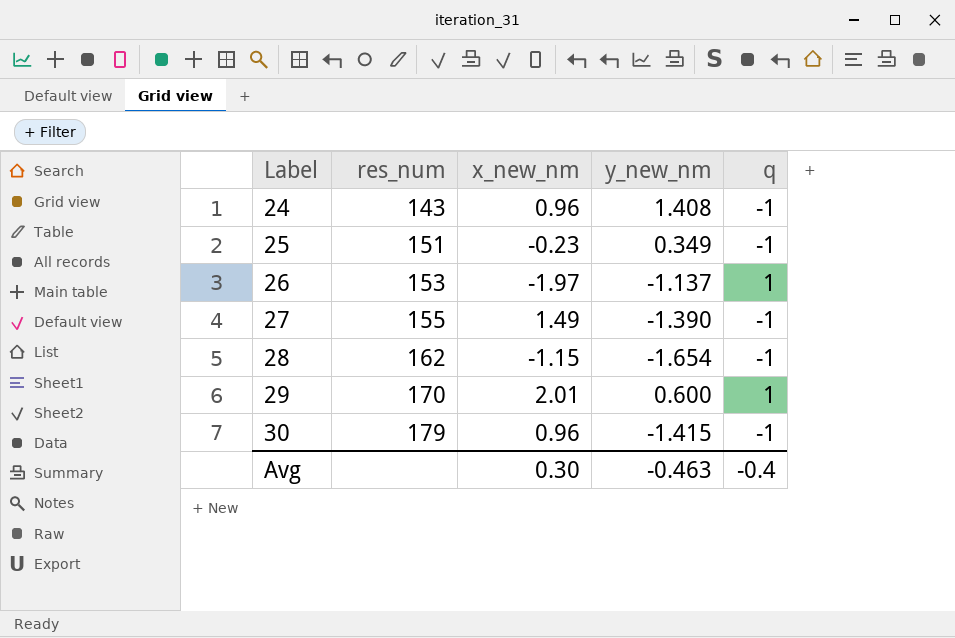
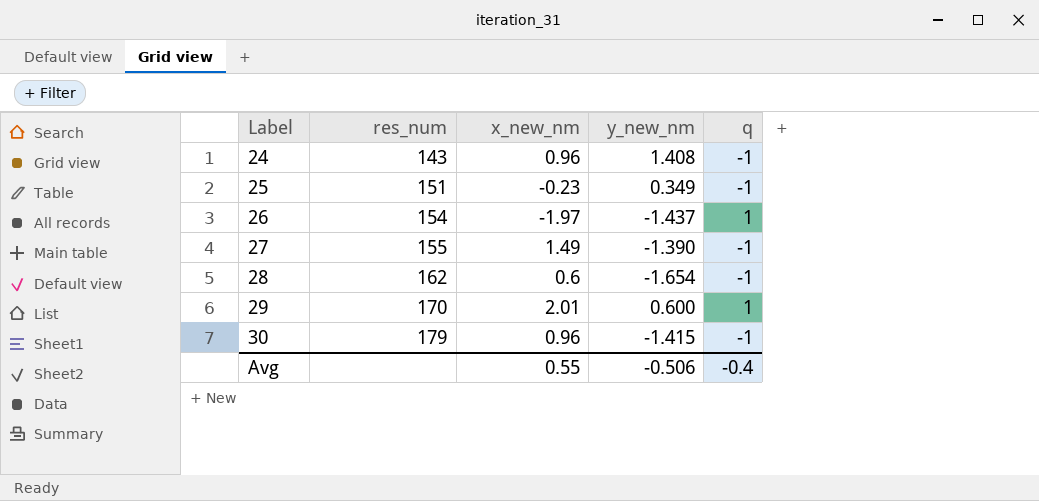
26 | res_num: 153 -> 154
26 | y_new_nm: -1.137 -> -1.437
28 | x_new_nm: -1.15 -> 0.6
Avg | x_new_nm: 0.30 -> 0.55
Avg | y_new_nm: -0.463 -> -0.506

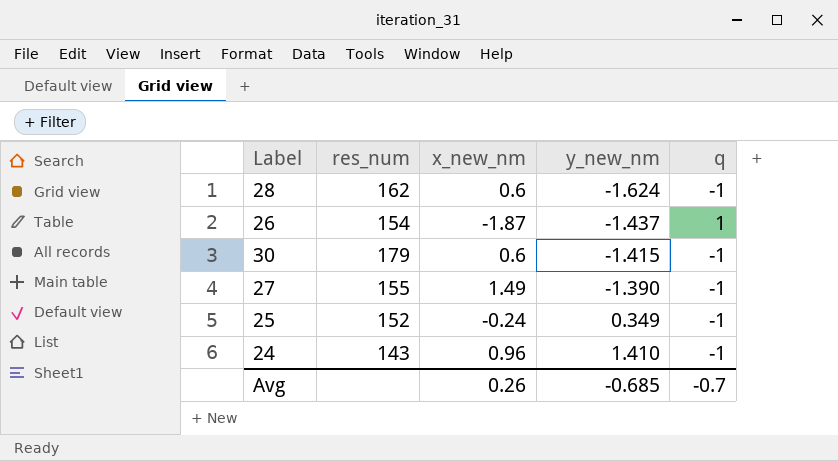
row order: Label ascending -> y_new_nm ascending
row 29: 170 | 2.01 | 0.600 | 1 -> none
28 | y_new_nm: -1.654 -> -1.624
26 | x_new_nm: -1.97 -> -1.87
30 | x_new_nm: 0.96 -> 0.6
25 | res_num: 151 -> 152
25 | x_new_nm: -0.23 -> -0.24
24 | y_new_nm: 1.408 -> 1.410
Avg | x_new_nm: 0.55 -> 0.26
Avg | y_new_nm: -0.506 -> -0.685
Avg | q: -0.4 -> -0.7

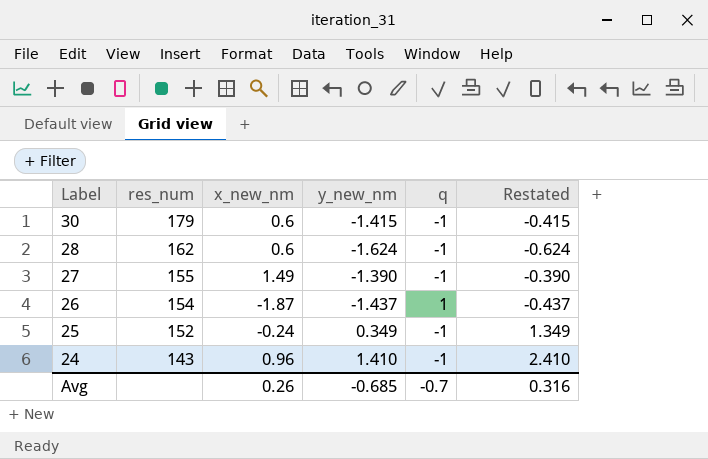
row order: y_new_nm ascending -> Label descending
column Restated | formula: none -> [y_new_nm] + 1

